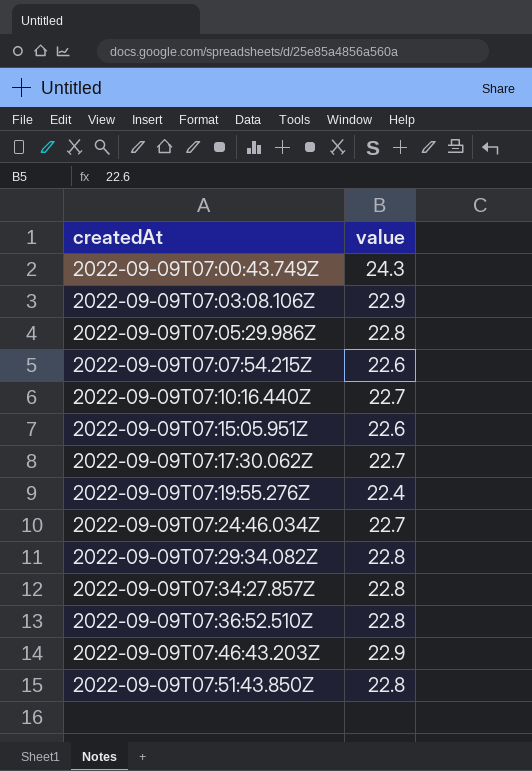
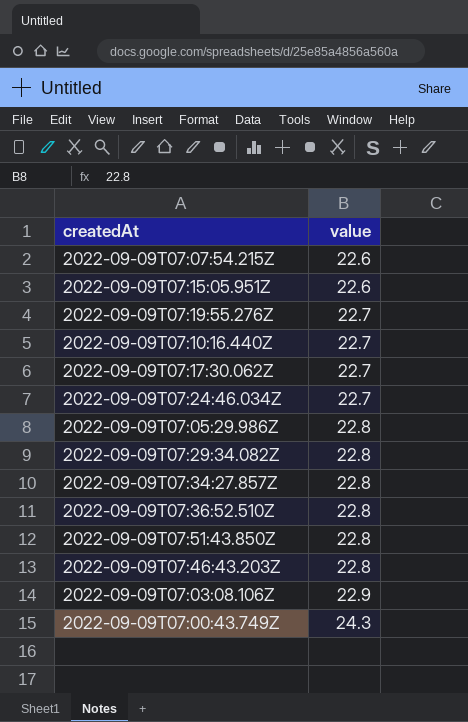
row order: createdAt ascending -> value ascending
2022-09-09T07:19:55.276Z | value: 22.4 -> 22.7
2022-09-09T07:46:43.203Z | value: 22.9 -> 22.8

